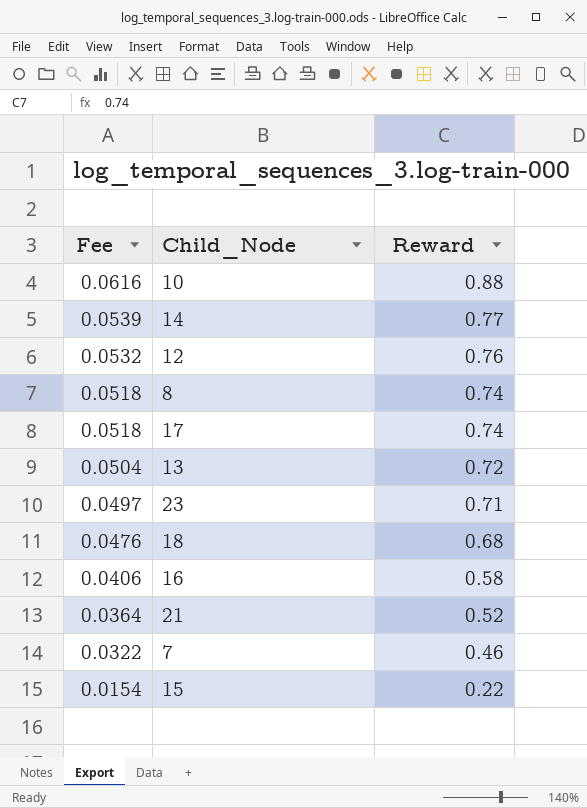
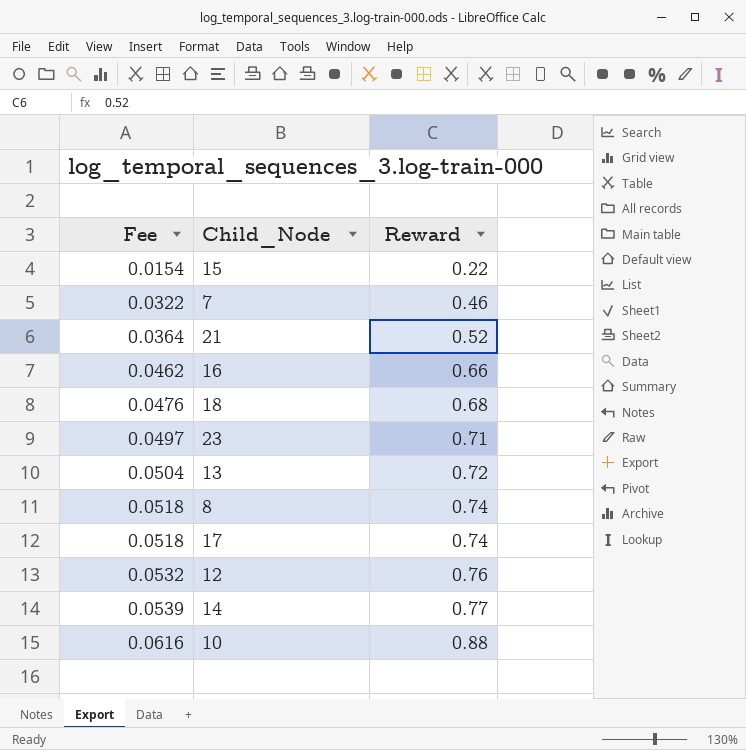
row order: Fee descending -> Fee ascending
16 | Fee: 0.0406 -> 0.0462
16 | Reward: 0.58 -> 0.66

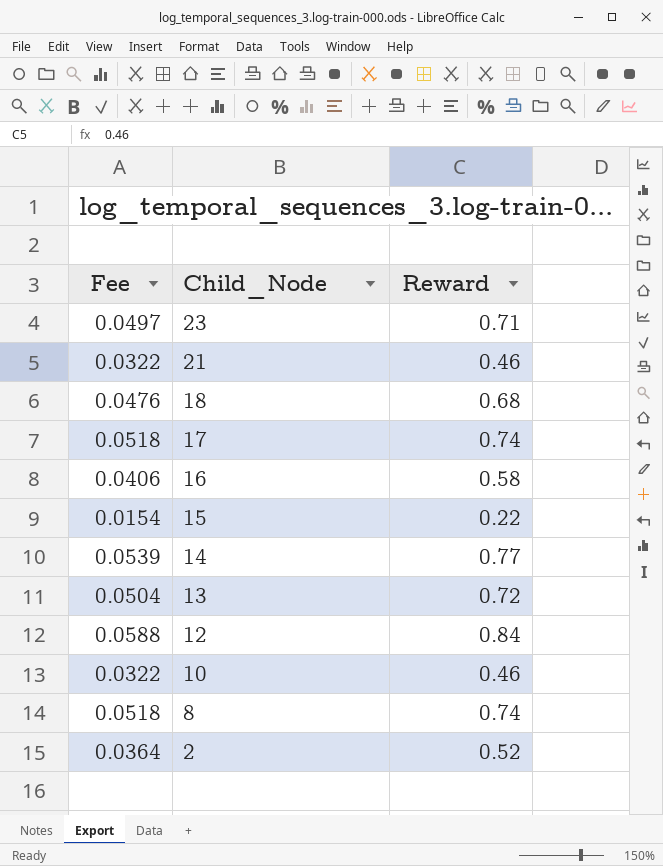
row order: Fee ascending -> Child_Node descending
row 7: 0.0322 | 0.46 -> none
21 | Fee: 0.0364 -> 0.0322
21 | Reward: 0.52 -> 0.46
16 | Fee: 0.0462 -> 0.0406
16 | Reward: 0.66 -> 0.58
12 | Fee: 0.0532 -> 0.0588
12 | Reward: 0.76 -> 0.84
10 | Fee: 0.0616 -> 0.0322
10 | Reward: 0.88 -> 0.46
row 2: none -> 0.0364 | 0.52

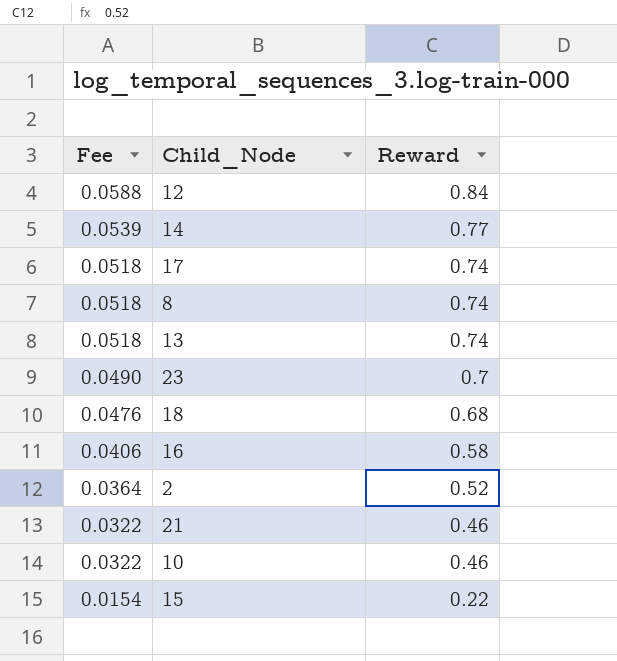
row order: Child_Node descending -> Fee descending
13 | Fee: 0.0504 -> 0.0518
13 | Reward: 0.72 -> 0.74
23 | Fee: 0.0497 -> 0.0490
23 | Reward: 0.71 -> 0.7

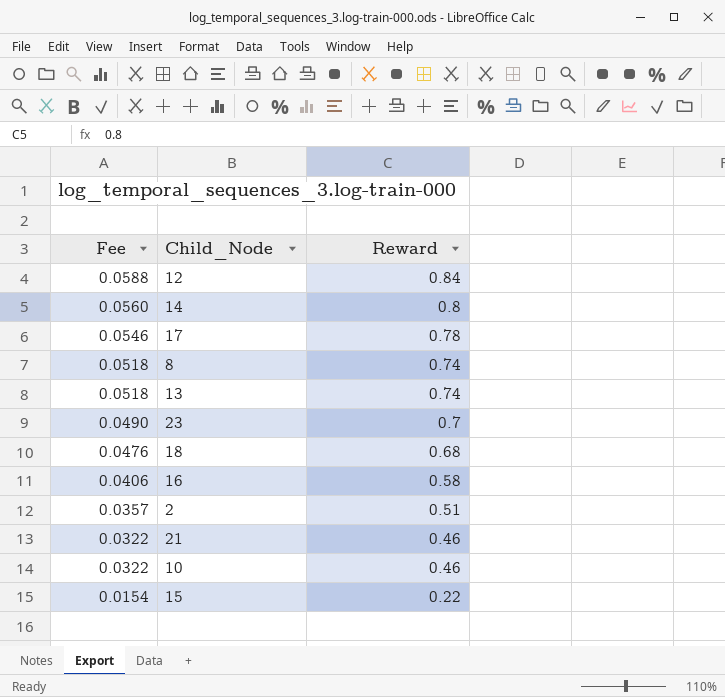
14 | Fee: 0.0539 -> 0.0560
14 | Reward: 0.77 -> 0.8
17 | Fee: 0.0518 -> 0.0546
17 | Reward: 0.74 -> 0.78
2 | Fee: 0.0364 -> 0.0357
2 | Reward: 0.52 -> 0.51

